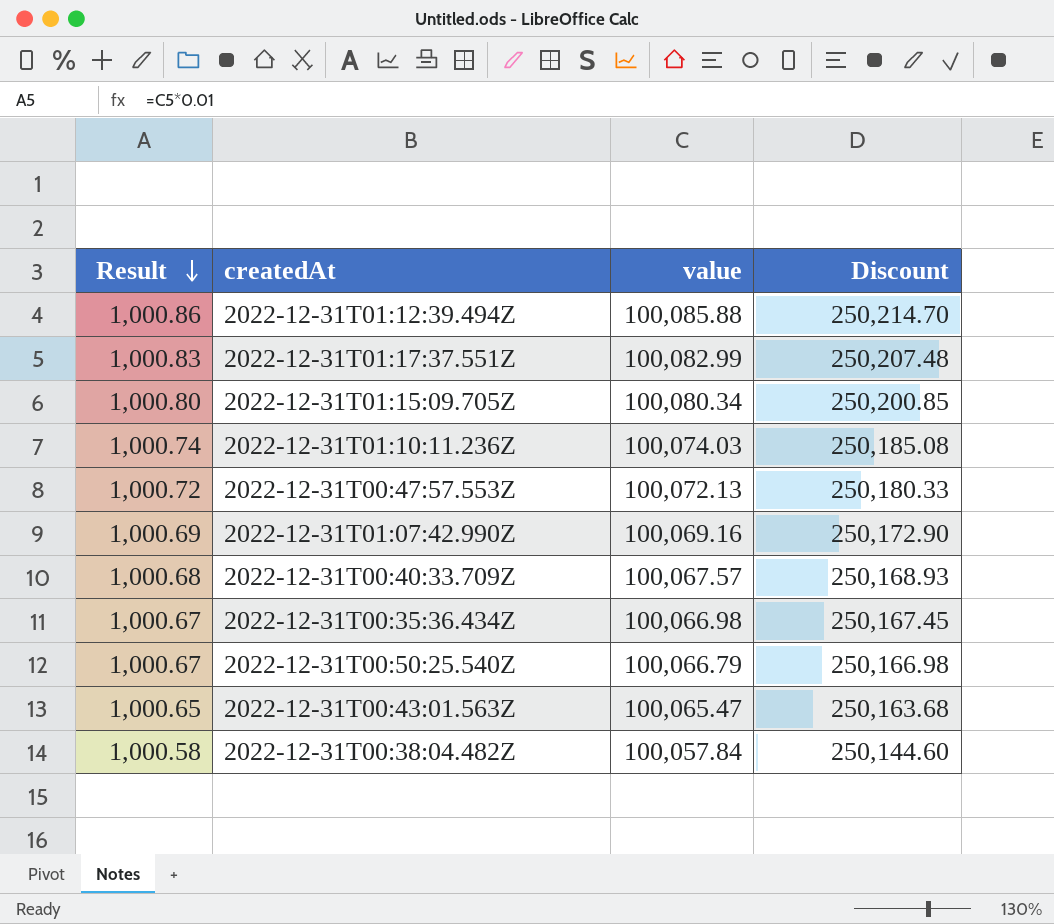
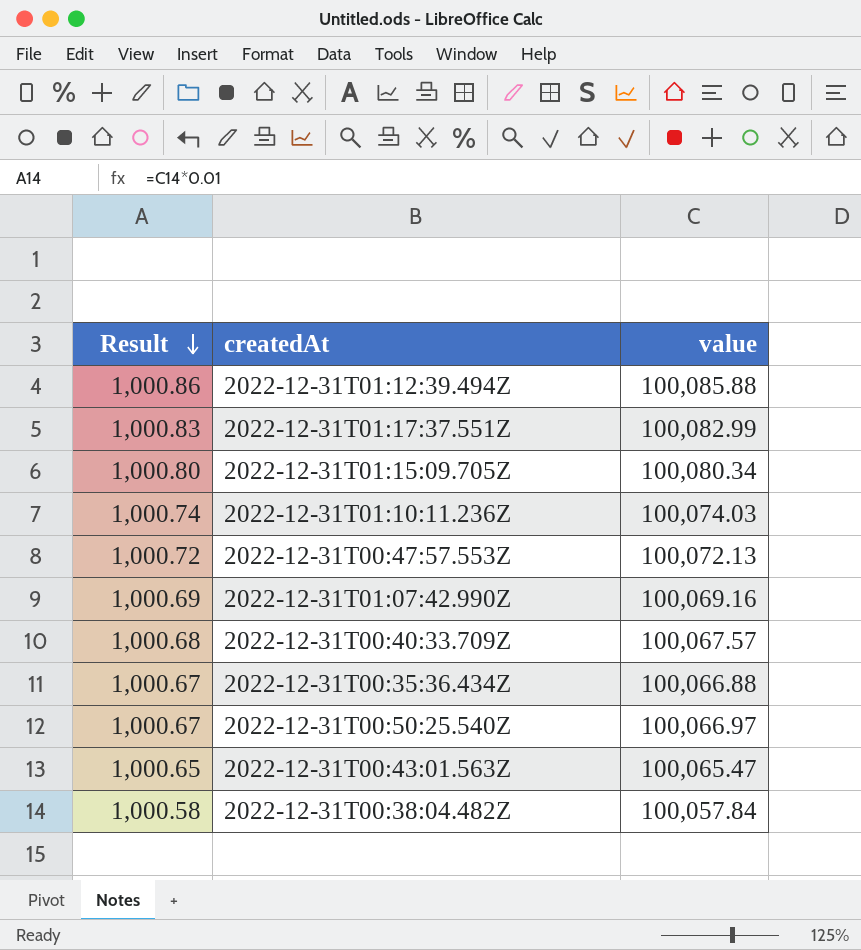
column Discount | formula: [value] * 2.5 -> none
2022-12-31T00:35:36.434Z | value: 100,066.98 -> 100,066.88
2022-12-31T00:50:25.540Z | value: 100,066.79 -> 100,066.97

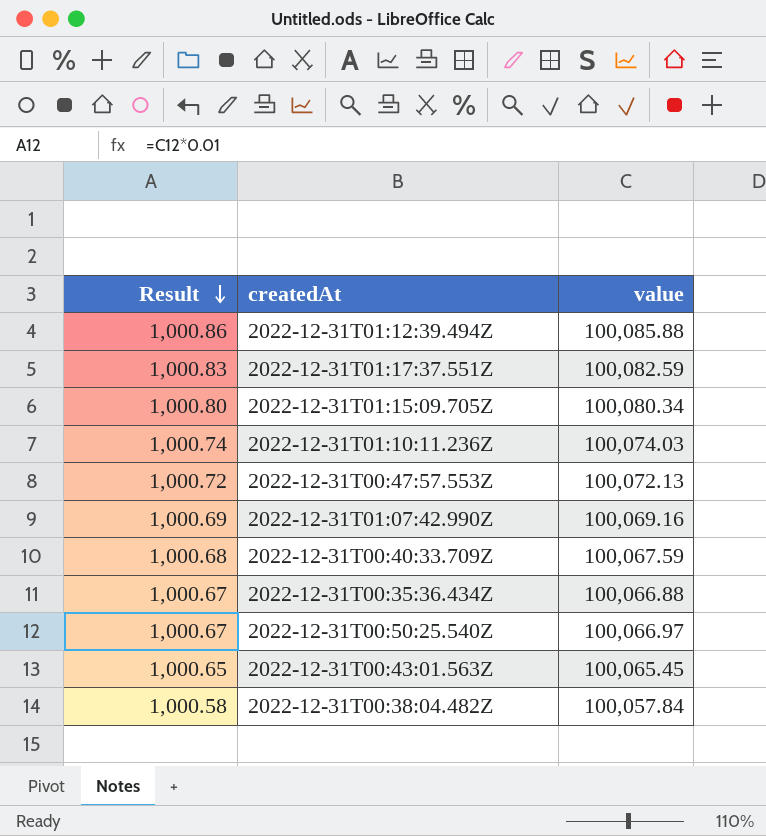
2022-12-31T01:17:37.551Z | value: 100,082.99 -> 100,082.59
2022-12-31T00:40:33.709Z | value: 100,067.57 -> 100,067.59
2022-12-31T00:43:01.563Z | value: 100,065.47 -> 100,065.45

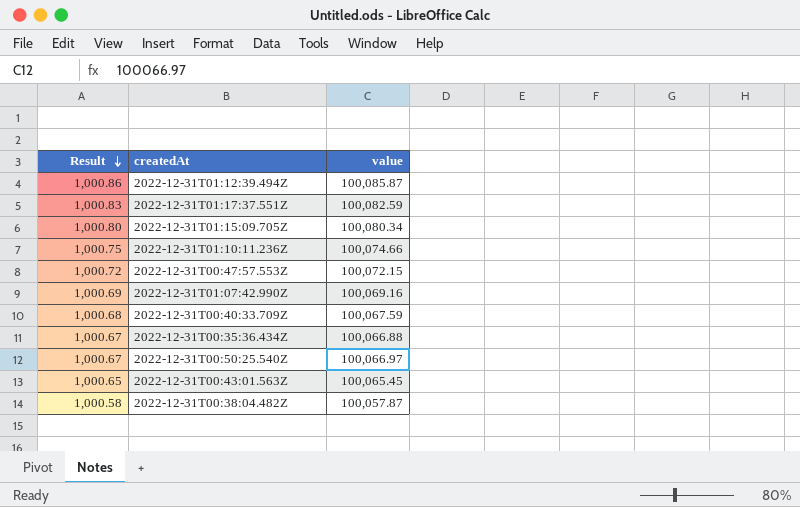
2022-12-31T01:12:39.494Z | value: 100,085.88 -> 100,085.87
2022-12-31T01:10:11.236Z | Result: 1,000.74 -> 1,000.75
2022-12-31T01:10:11.236Z | value: 100,074.03 -> 100,074.66
2022-12-31T00:47:57.553Z | value: 100,072.13 -> 100,072.15
2022-12-31T00:38:04.482Z | value: 100,057.84 -> 100,057.87

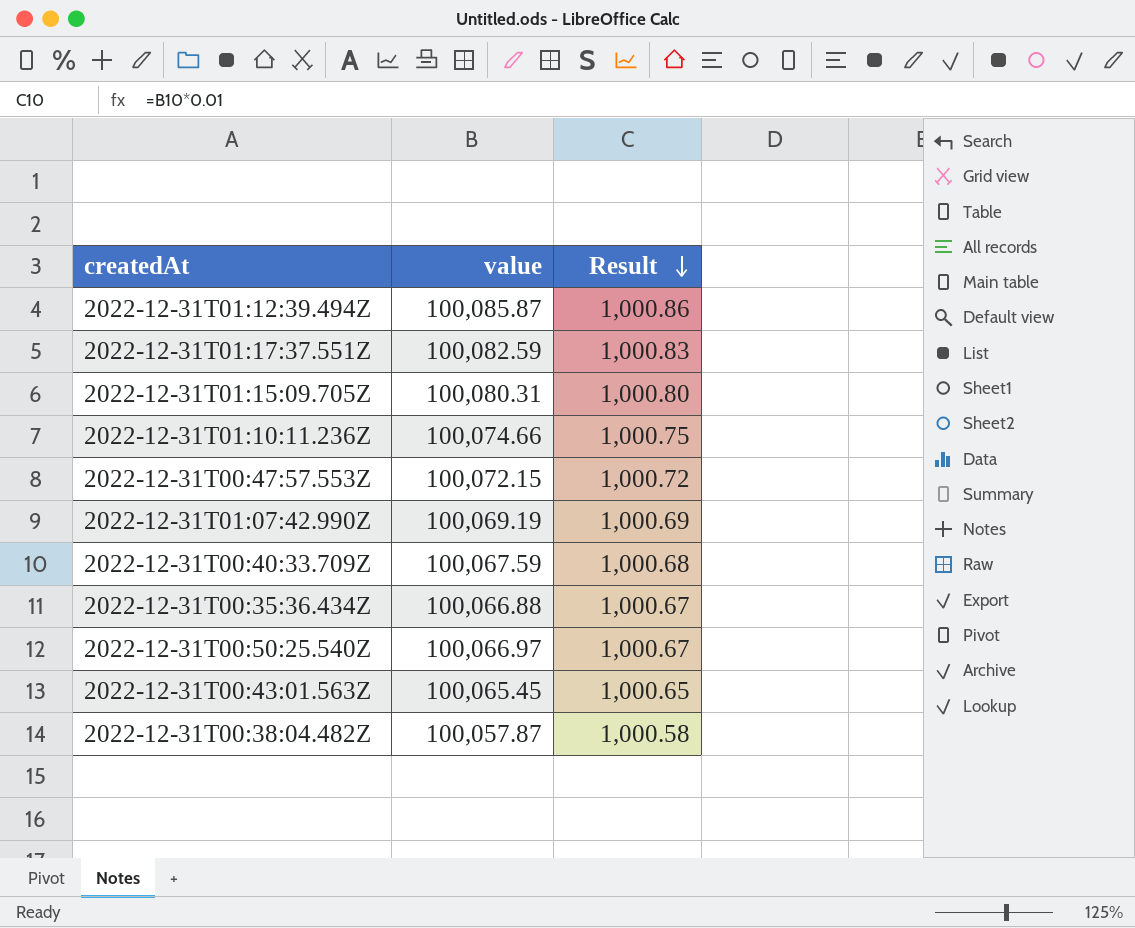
column Result | position: 1 -> 3
2022-12-31T01:15:09.705Z | value: 100,080.34 -> 100,080.31
2022-12-31T01:07:42.990Z | value: 100,069.16 -> 100,069.19

